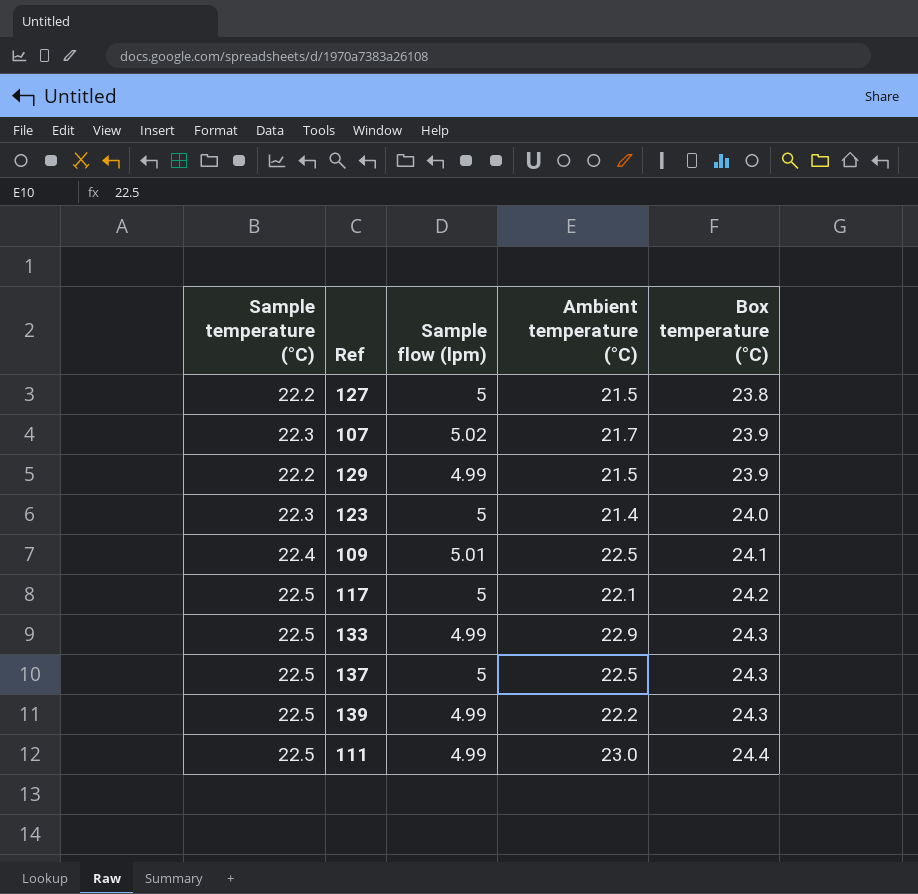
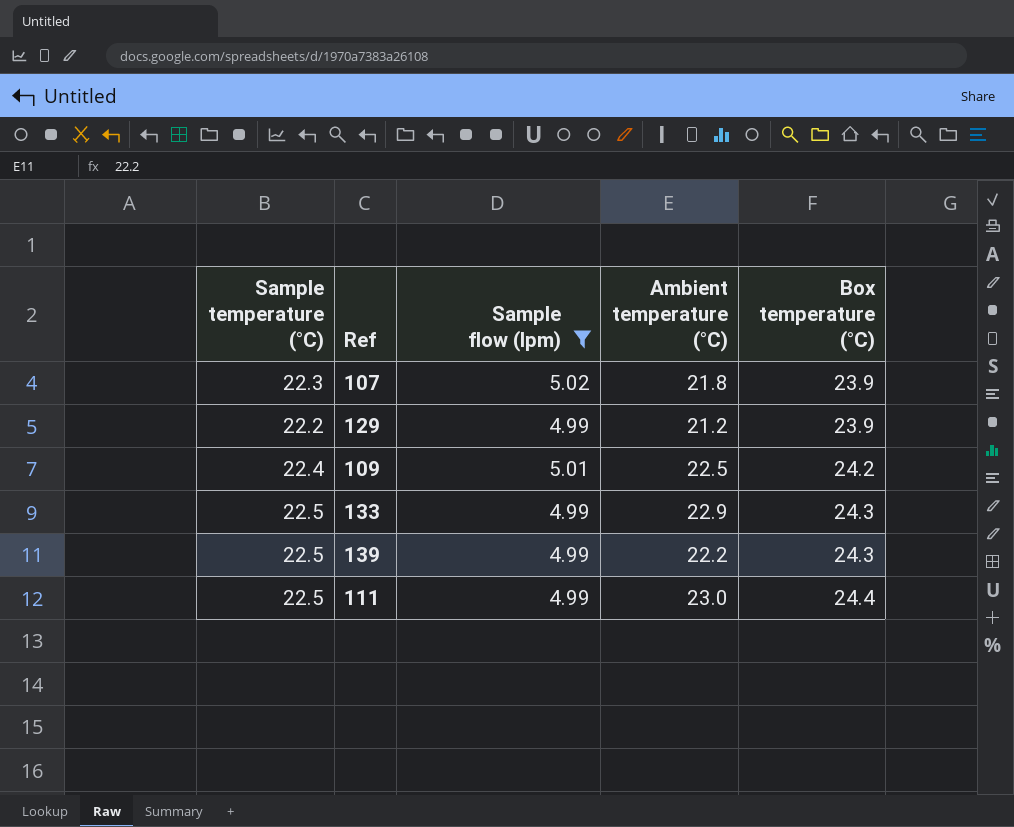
filter: none -> Sample flow (lpm) != 5
107 | Ambient temperature (°C): 21.7 -> 21.8
129 | Ambient temperature (°C): 21.5 -> 21.2
109 | Box temperature (°C): 24.1 -> 24.2

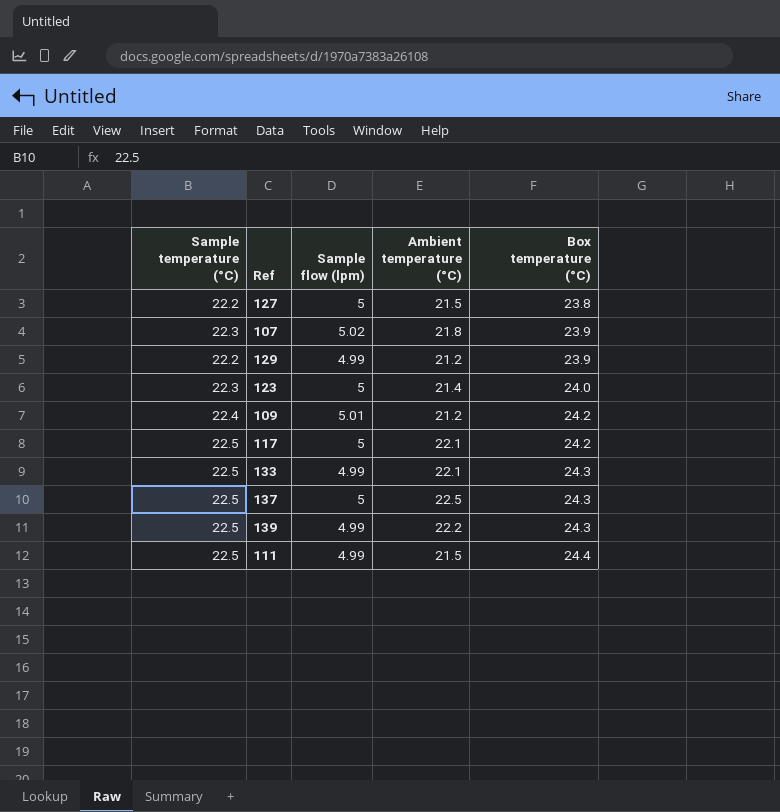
filter: Sample flow (lpm) != 5 -> none
109 | Ambient temperature (°C): 22.5 -> 21.2
133 | Ambient temperature (°C): 22.9 -> 22.1
111 | Ambient temperature (°C): 23.0 -> 21.5

